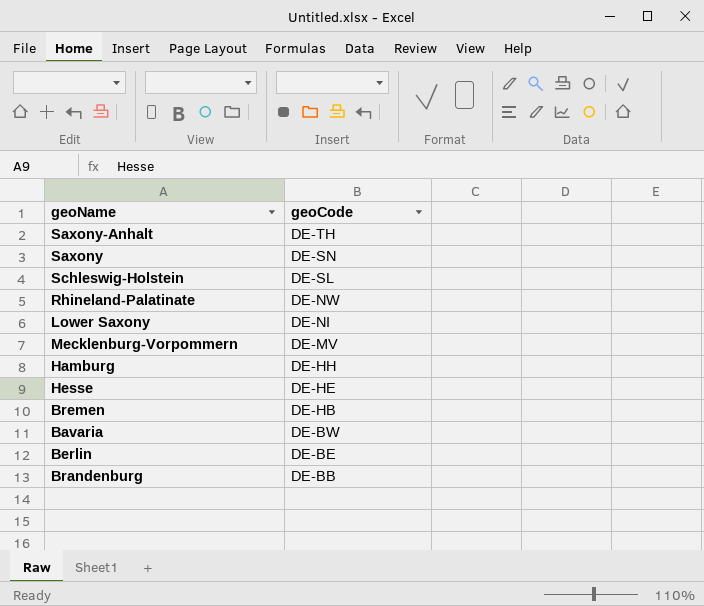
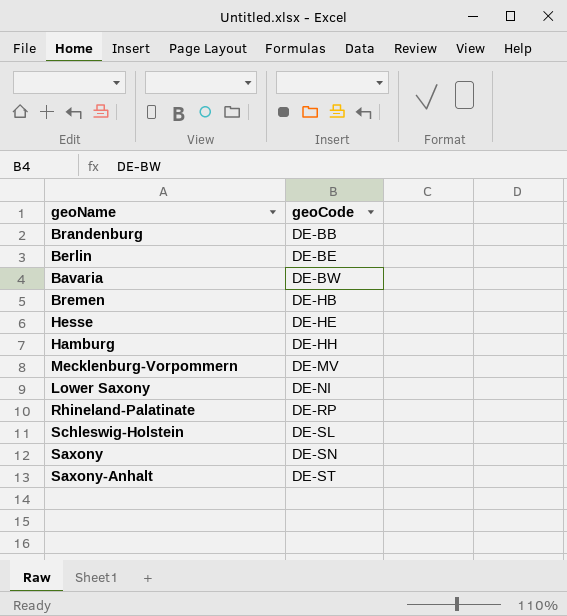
row order: geoCode descending -> geoCode ascending
Rhineland-Palatinate | geoCode: DE-NW -> DE-RP
Saxony-Anhalt | geoCode: DE-TH -> DE-ST

